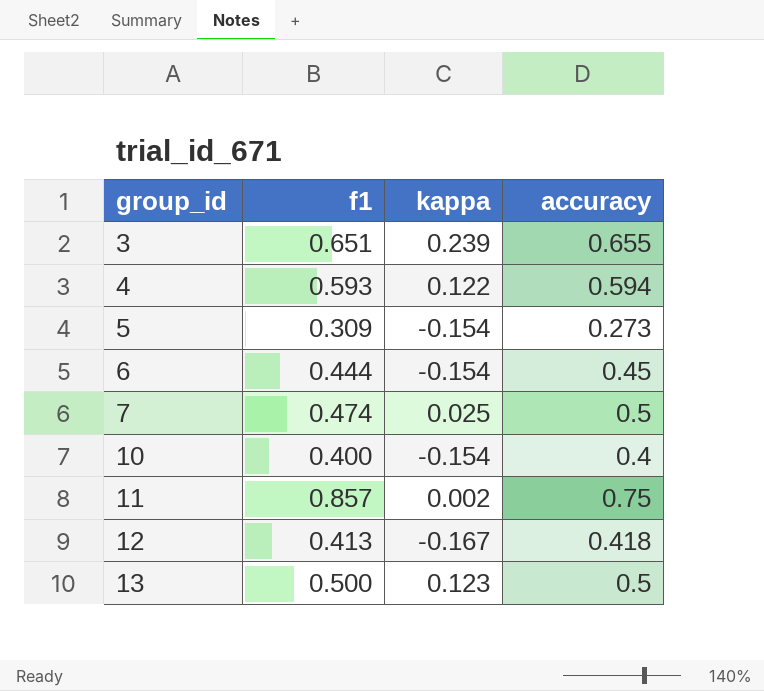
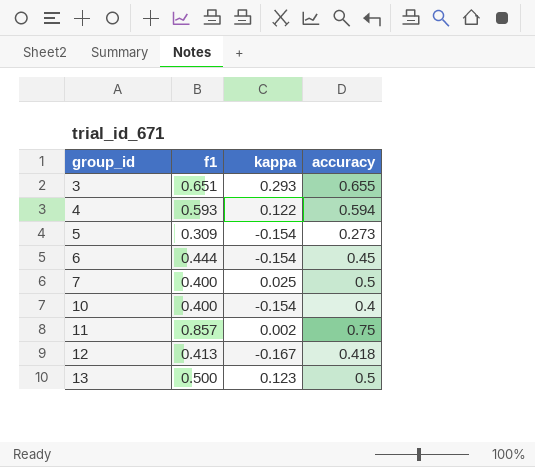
3 | kappa: 0.239 -> 0.293
7 | f1: 0.474 -> 0.400

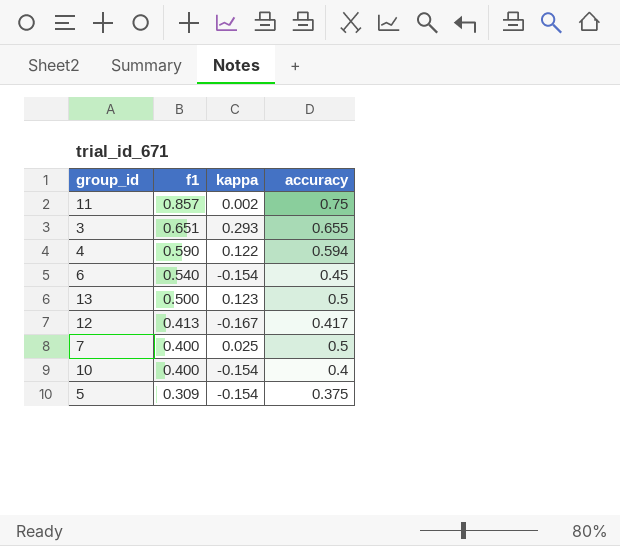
row order: group_id ascending -> f1 descending
4 | f1: 0.593 -> 0.590
6 | f1: 0.444 -> 0.540
12 | accuracy: 0.418 -> 0.417
5 | accuracy: 0.273 -> 0.375

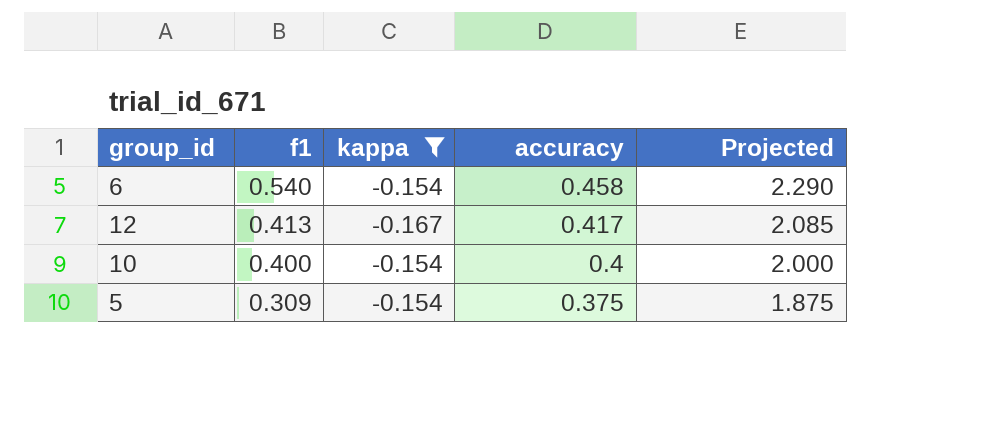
filter: none -> kappa <= -0.154
column Projected | formula: none -> [accuracy] * 5
6 | accuracy: 0.45 -> 0.458

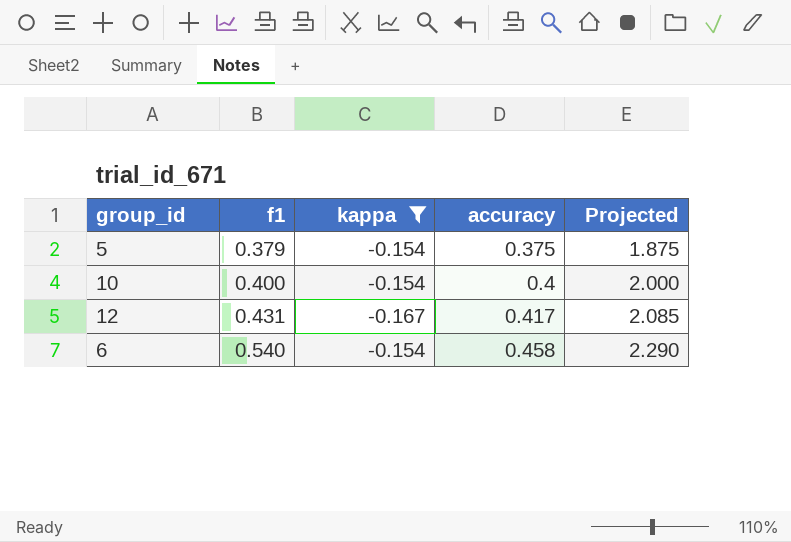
row order: f1 descending -> f1 ascending
5 | f1: 0.309 -> 0.379
12 | f1: 0.413 -> 0.431

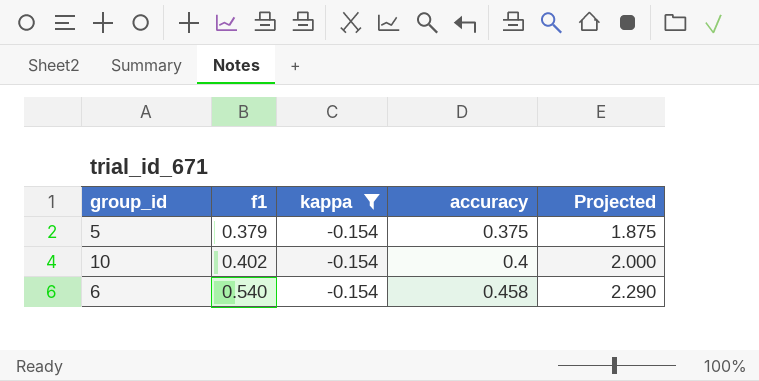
row 12: 0.431 | -0.167 | 0.417 | 2.085 -> none
10 | f1: 0.400 -> 0.402

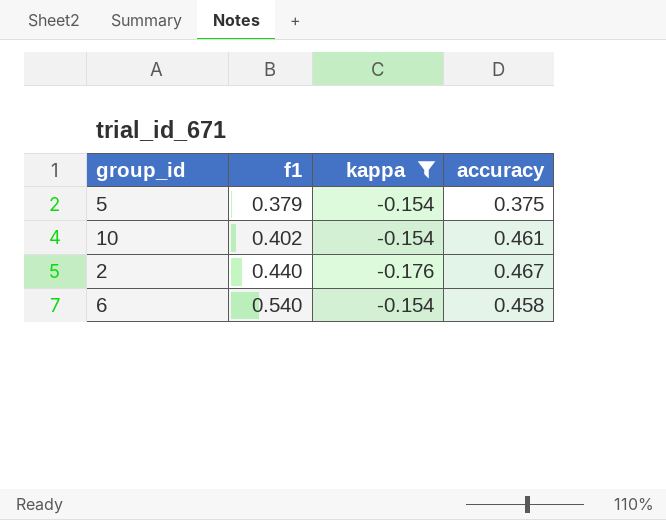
column Projected | formula: [accuracy] * 5 -> none
10 | accuracy: 0.4 -> 0.461
row 2: none -> 0.440 | -0.176 | 0.467

